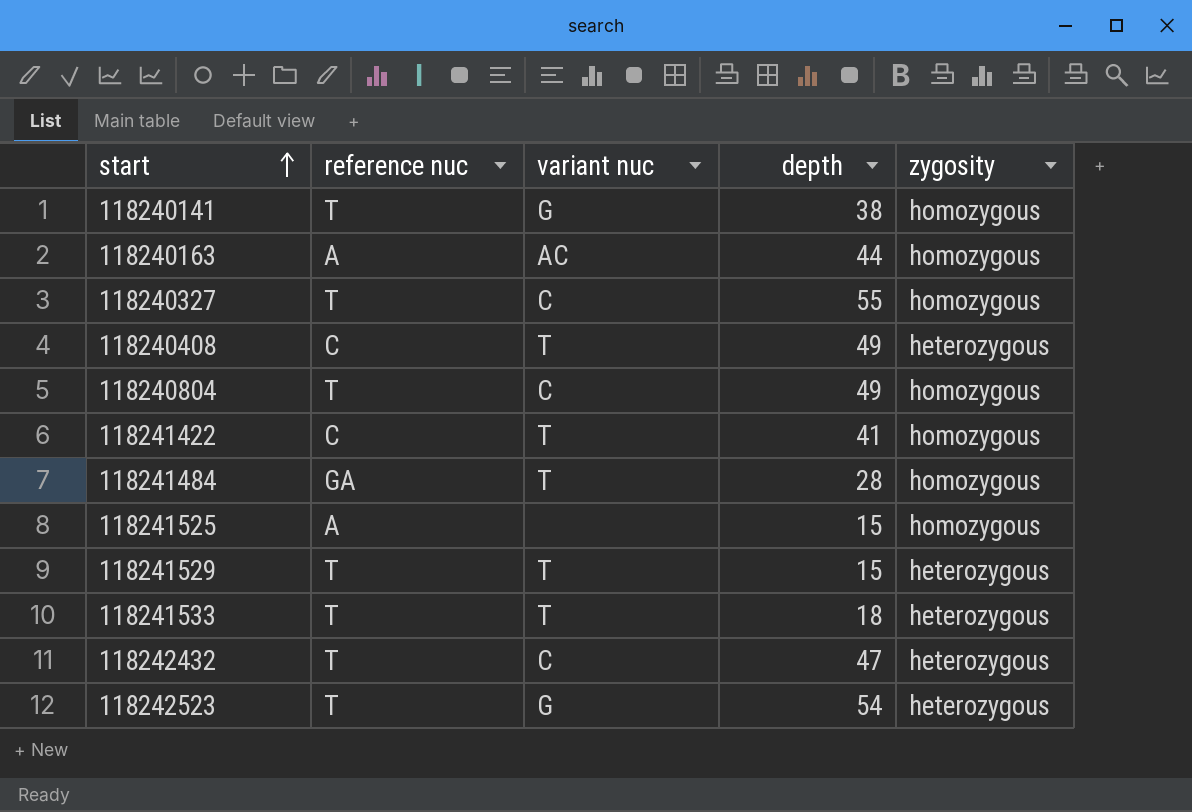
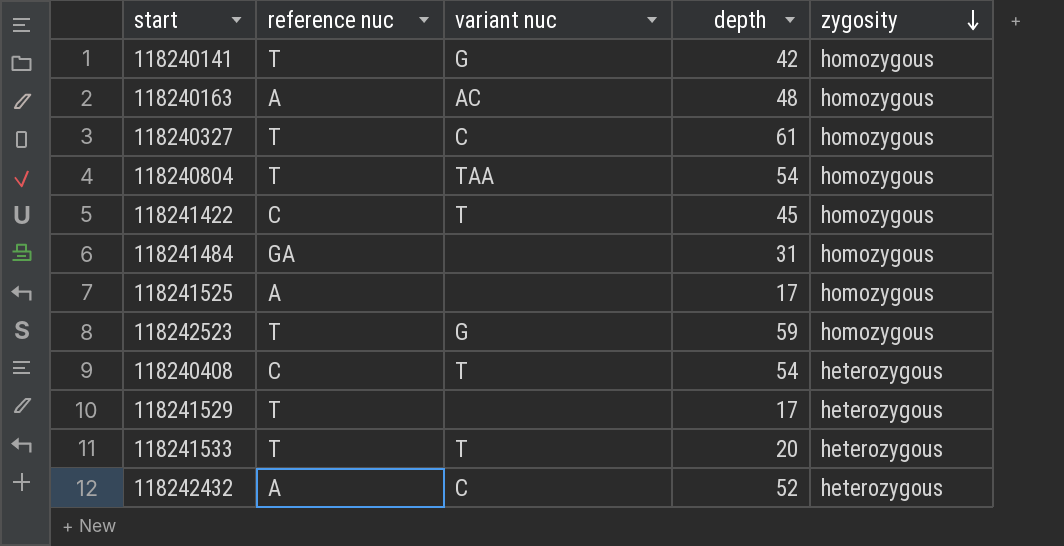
row order: start ascending -> zygosity descending
118240141 | depth: 38 -> 42
118240163 | depth: 44 -> 48
118240327 | depth: 55 -> 61
118240804 | variant nuc: C -> TAA
118240804 | depth: 49 -> 54
118241422 | depth: 41 -> 45
118241484 | variant nuc: T -> none
118241484 | depth: 28 -> 31
118241525 | depth: 15 -> 17
118242523 | depth: 54 -> 59
118242523 | zygosity: heterozygous -> homozygous
118240408 | depth: 49 -> 54
118241529 | variant nuc: T -> none
118241529 | depth: 15 -> 17
118241533 | depth: 18 -> 20
118242432 | reference nuc: T -> A
118242432 | depth: 47 -> 52

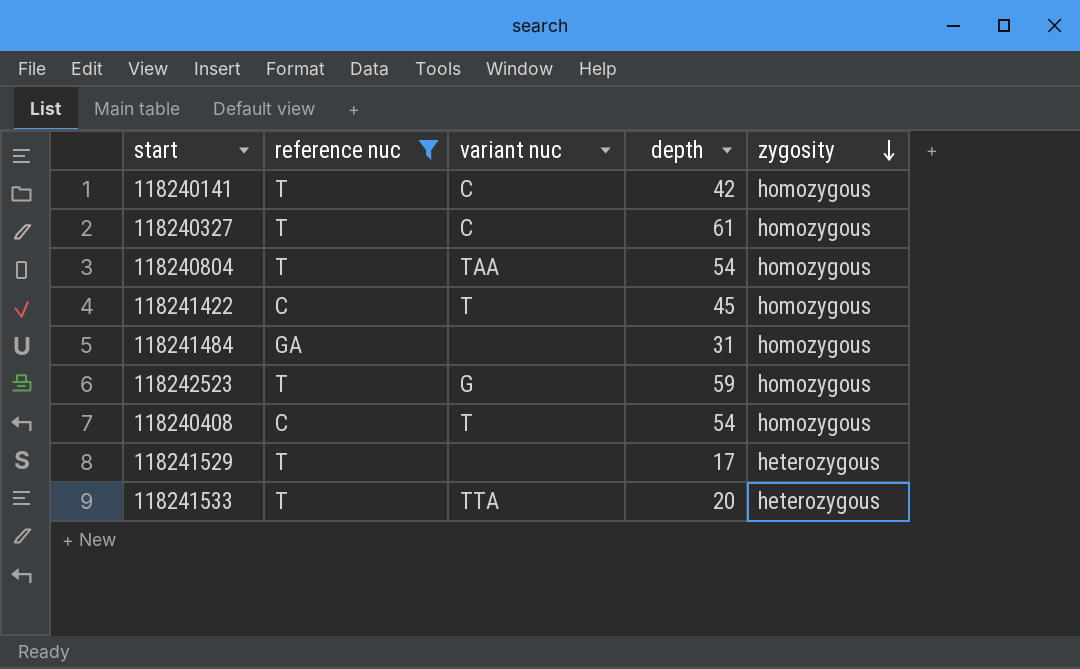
filter: none -> reference nuc != A
118240141 | variant nuc: G -> C
118240408 | zygosity: heterozygous -> homozygous
118241533 | variant nuc: T -> TTA

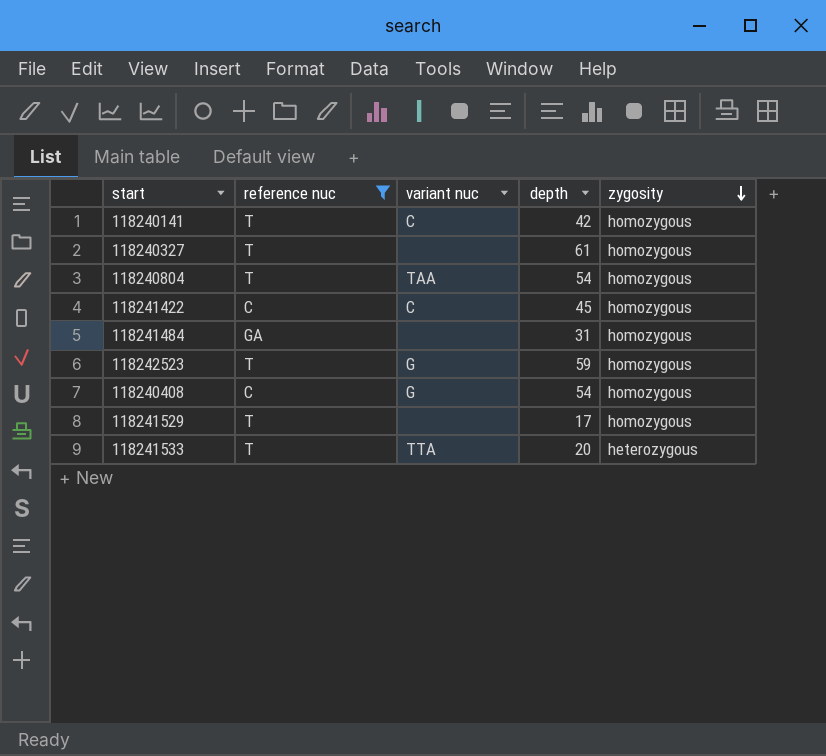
118240327 | variant nuc: C -> none
118241422 | variant nuc: T -> C
118240408 | variant nuc: T -> G
118241529 | zygosity: heterozygous -> homozygous

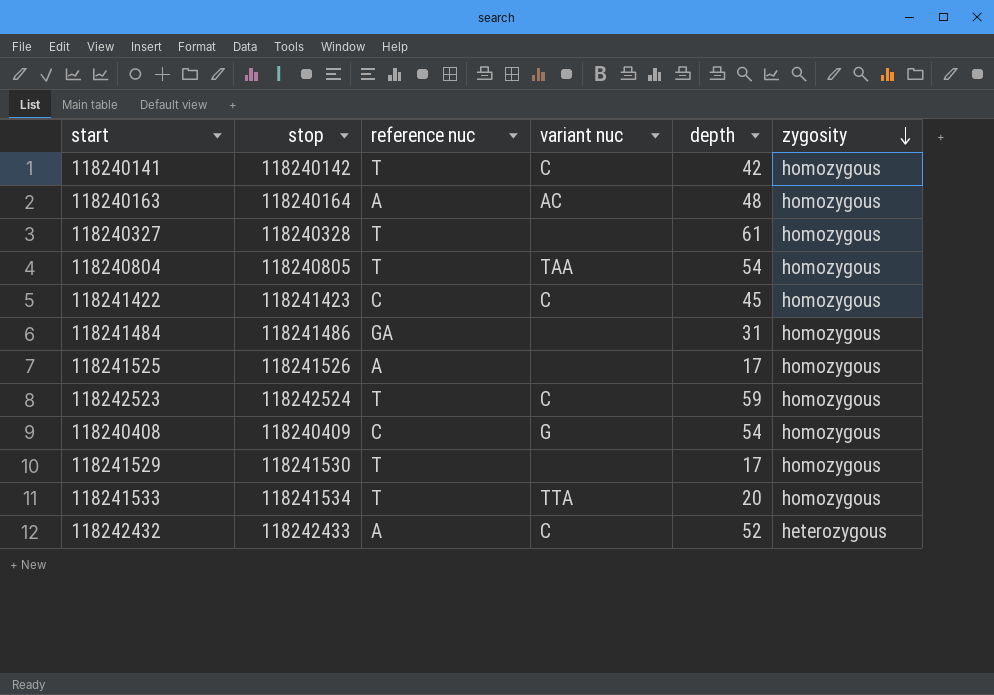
filter: reference nuc != A -> none
column stop | position: none -> 2
118242523 | variant nuc: G -> C
118241533 | zygosity: heterozygous -> homozygous

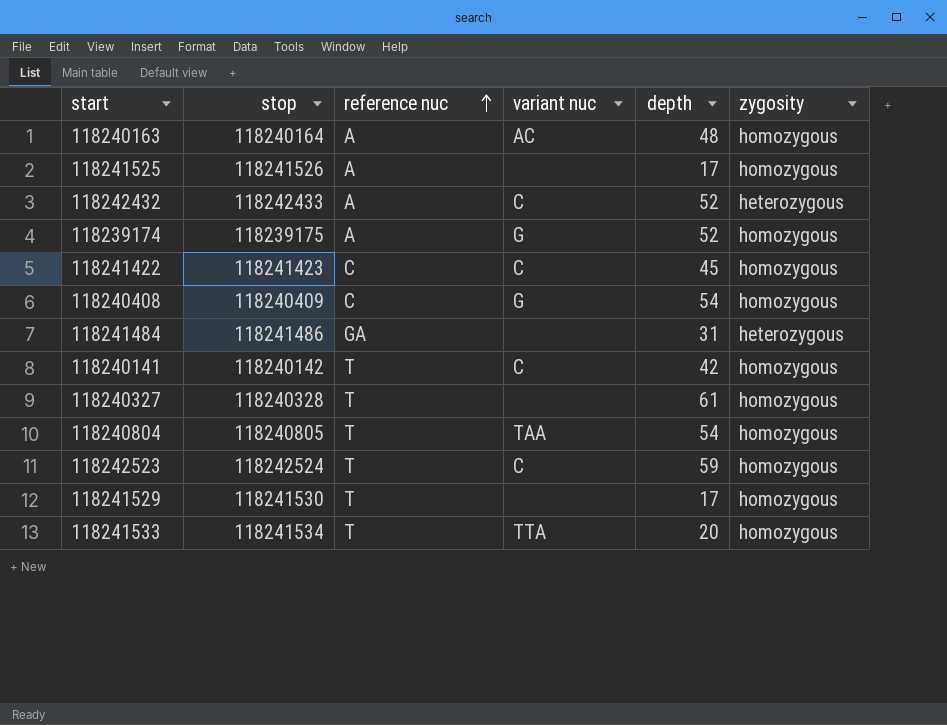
row order: zygosity descending -> reference nuc ascending
row 118239174: none -> 118239175 | A | G | 52 | homozygous
118241484 | zygosity: homozygous -> heterozygous

